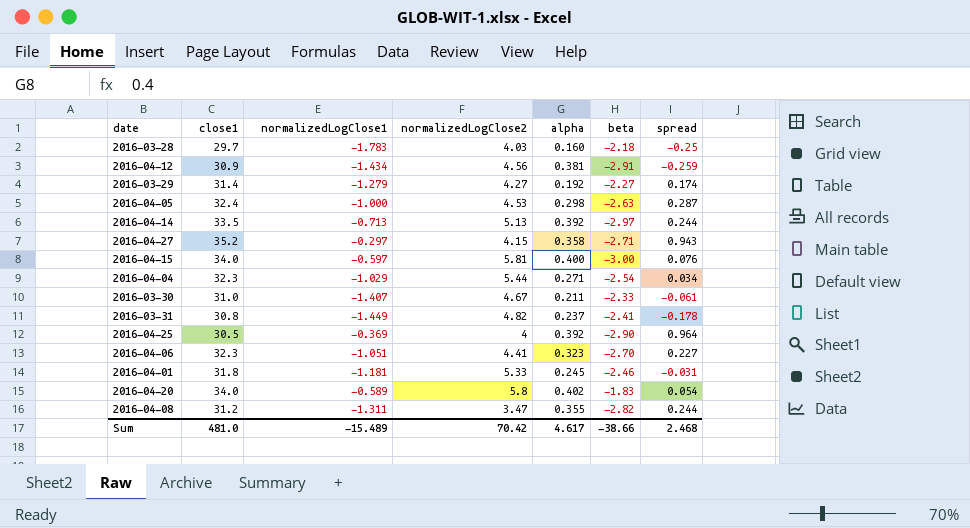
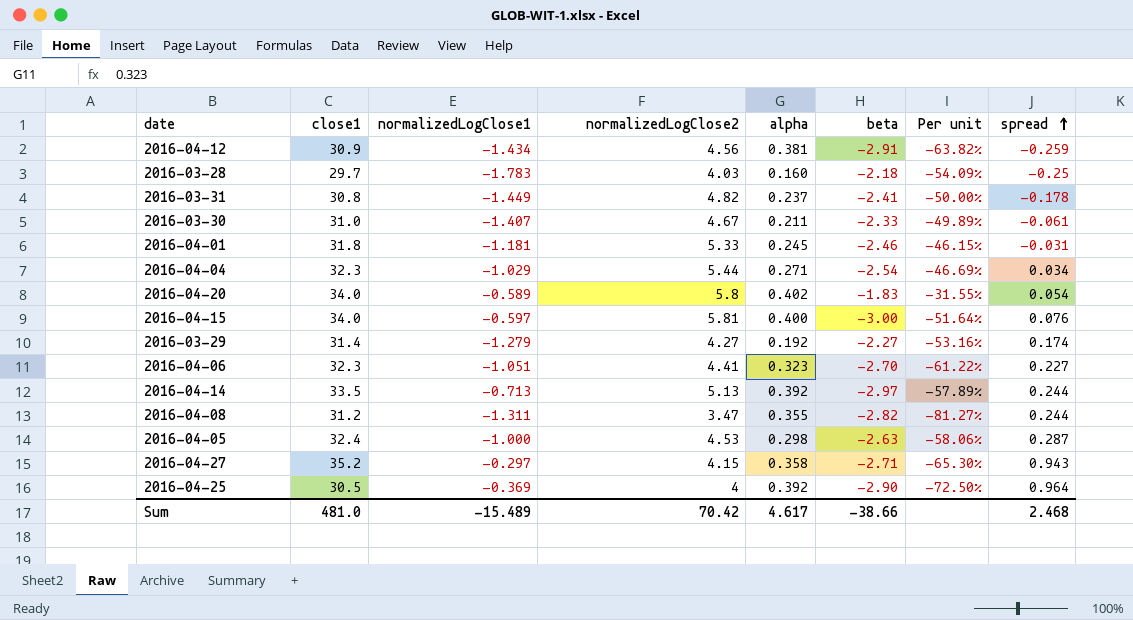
row order: none -> spread ascending
column Per unit | formula: none -> [beta] / [normalizedLogClose2]

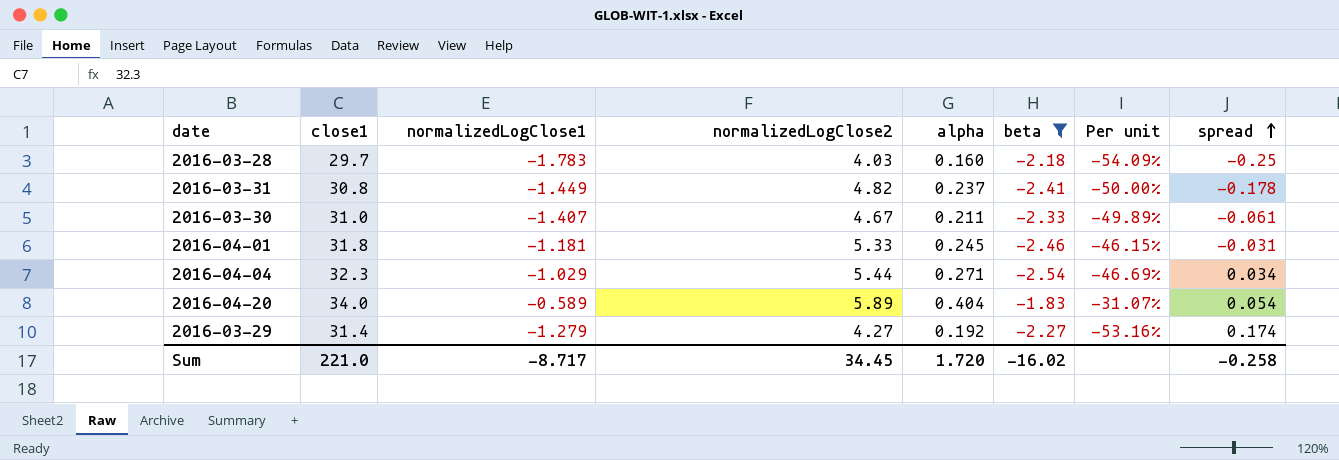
filter: none -> beta >= -2.54
2016-04-20 | normalizedLogClose2: 5.8 -> 5.89
2016-04-20 | alpha: 0.402 -> 0.404
2016-04-20 | Per unit: -31.55% -> -31.07%
Sum | close1: 481.0 -> 221.0
Sum | normalizedLogClose1: -15.489 -> -8.717
Sum | normalizedLogClose2: 70.42 -> 34.45
Sum | alpha: 4.617 -> 1.720
Sum | beta: -38.66 -> -16.02
Sum | spread: 2.468 -> -0.258

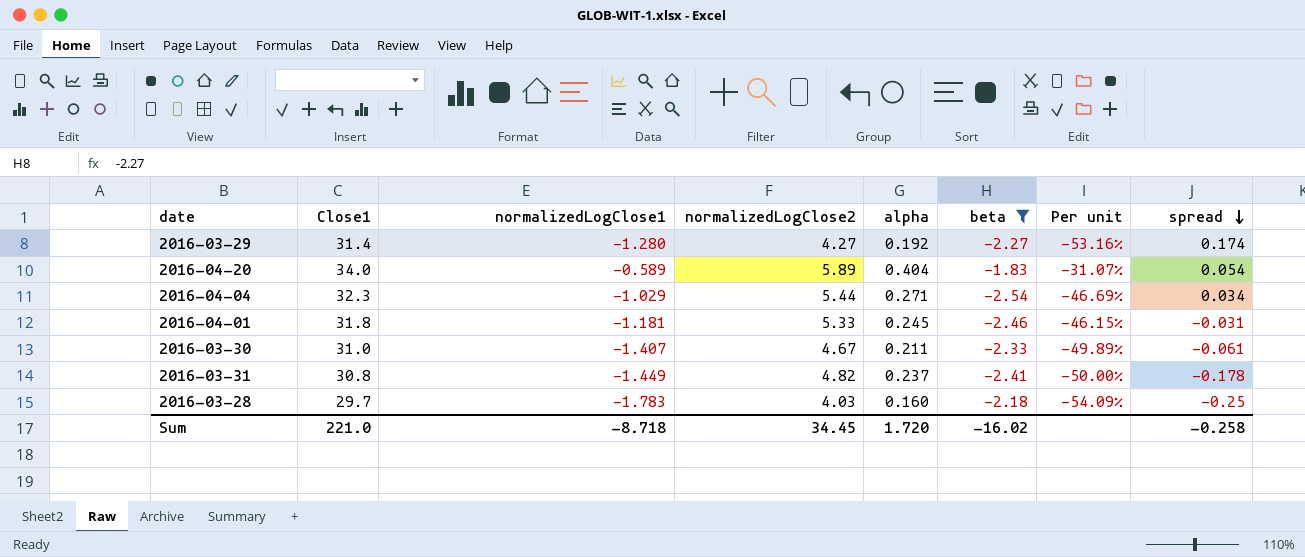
row order: spread ascending -> spread descending
column name: close1 -> Close1
2016-03-29 | normalizedLogClose1: -1.279 -> -1.280
Sum | normalizedLogClose1: -8.717 -> -8.718

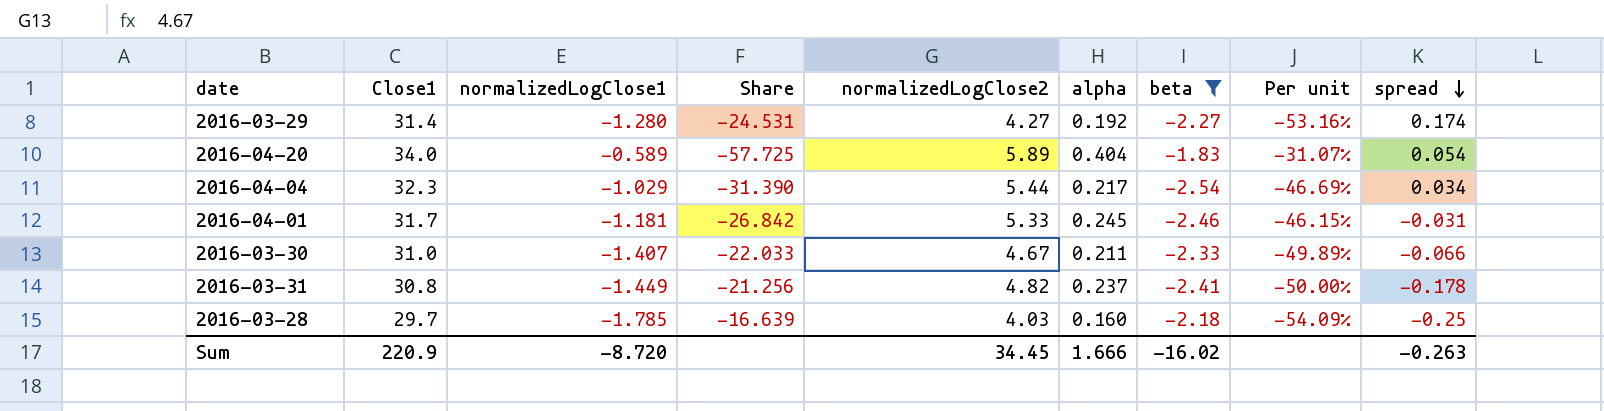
column Share | formula: none -> [Close1] / [normalizedLogClose1]
2016-04-04 | alpha: 0.271 -> 0.217
2016-04-01 | Close1: 31.8 -> 31.7
2016-03-30 | spread: -0.061 -> -0.066
2016-03-28 | normalizedLogClose1: -1.783 -> -1.785
Sum | Close1: 221.0 -> 220.9
Sum | normalizedLogClose1: -8.718 -> -8.720
Sum | alpha: 1.720 -> 1.666
Sum | spread: -0.258 -> -0.263

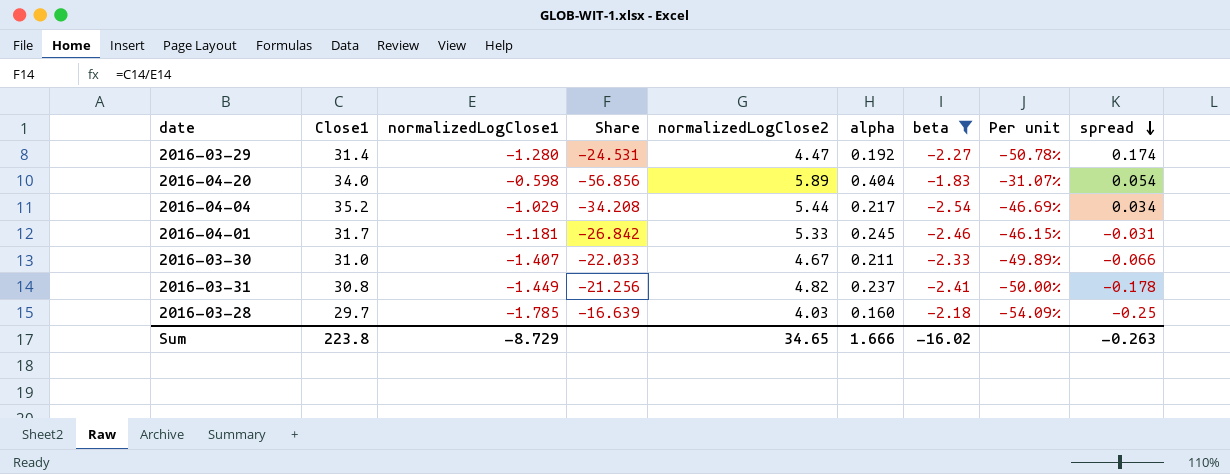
2016-03-29 | normalizedLogClose2: 4.27 -> 4.47
2016-03-29 | Per unit: -53.16% -> -50.78%
2016-04-20 | normalizedLogClose1: -0.589 -> -0.598
2016-04-20 | Share: -57.725 -> -56.856
2016-04-04 | Close1: 32.3 -> 35.2
2016-04-04 | Share: -31.390 -> -34.208
Sum | Close1: 220.9 -> 223.8
Sum | normalizedLogClose1: -8.720 -> -8.729
Sum | normalizedLogClose2: 34.45 -> 34.65

